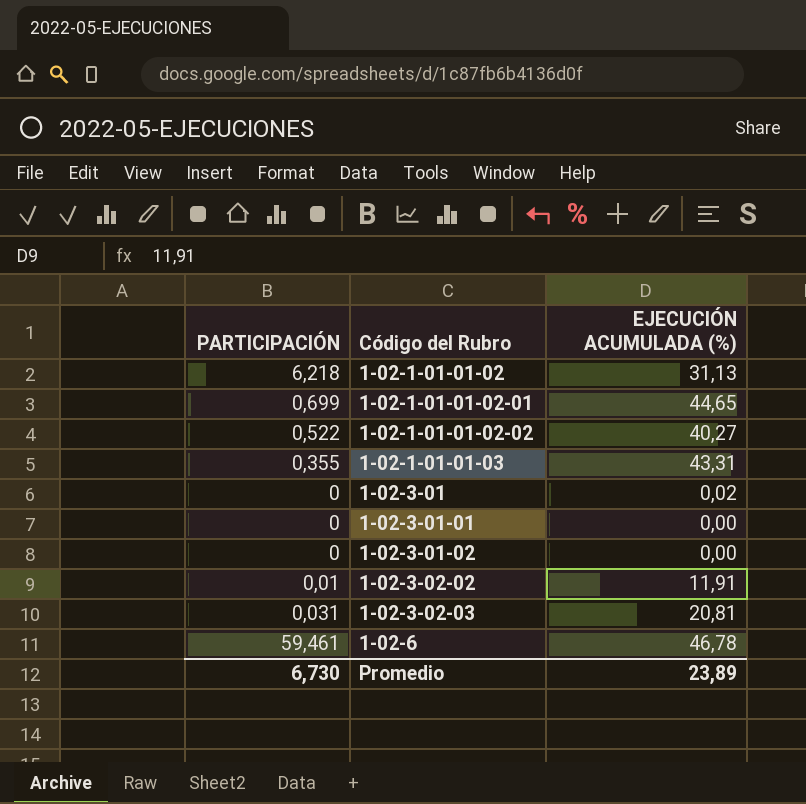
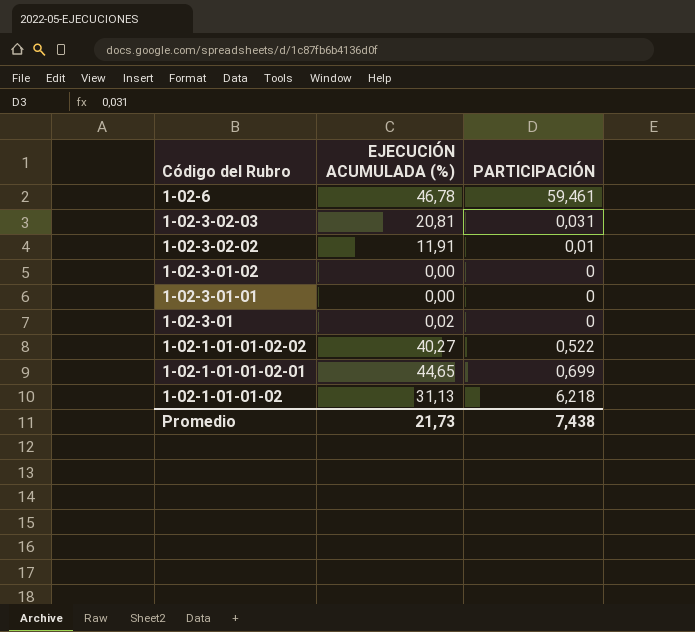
row order: Código del Rubro ascending -> Código del Rubro descending
column PARTICIPACIÓN | position: 1 -> 3
row 1-02-1-01-01-03: 0,355 | 43,31 -> none
Promedio | EJECUCIÓN ACUMULADA (%): 23,89 -> 21,73
Promedio | PARTICIPACIÓN: 6,730 -> 7,438

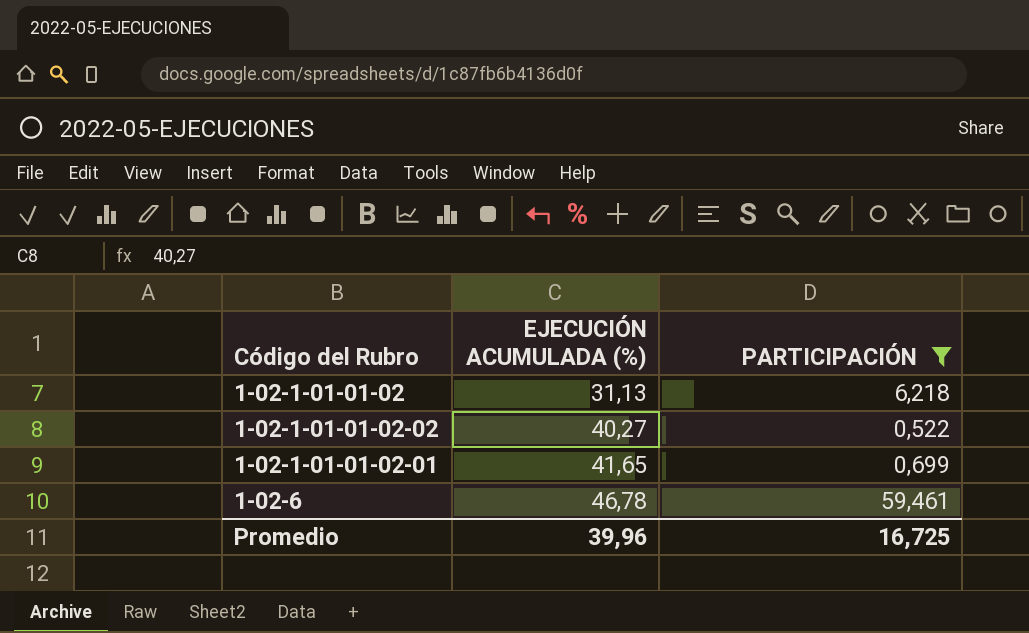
filter: none -> PARTICIPACIÓN >= 0,522
row order: Código del Rubro descending -> EJECUCIÓN ACUMULADA (%) ascending
1-02-1-01-01-02-01 | EJECUCIÓN ACUMULADA (%): 44,65 -> 41,65
Promedio | EJECUCIÓN ACUMULADA (%): 21,73 -> 39,96
Promedio | PARTICIPACIÓN: 7,438 -> 16,725

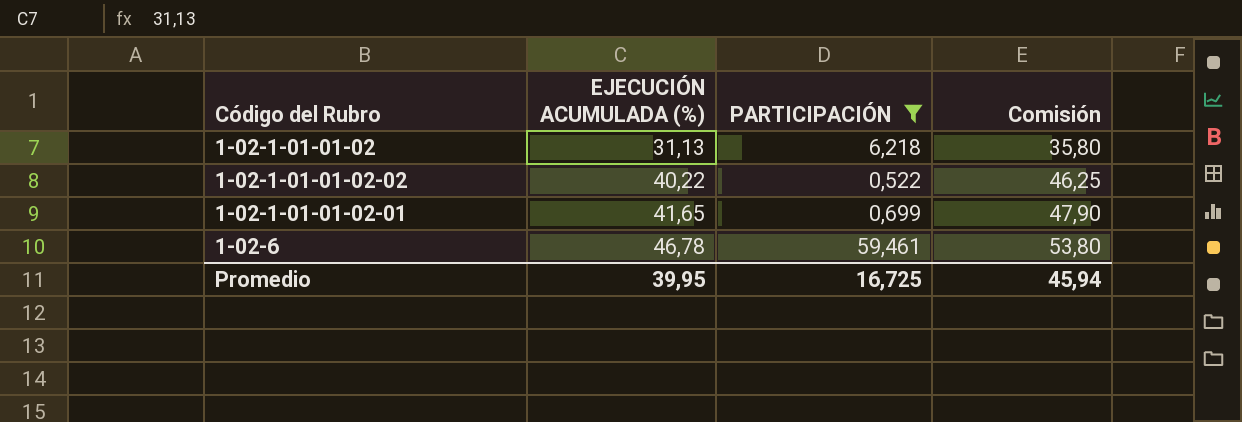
column Comisión | formula: none -> [EJECUCIÓN ACUMULADA (%)] * 1,15
1-02-1-01-01-02-02 | EJECUCIÓN ACUMULADA (%): 40,27 -> 40,22
Promedio | EJECUCIÓN ACUMULADA (%): 39,96 -> 39,95

